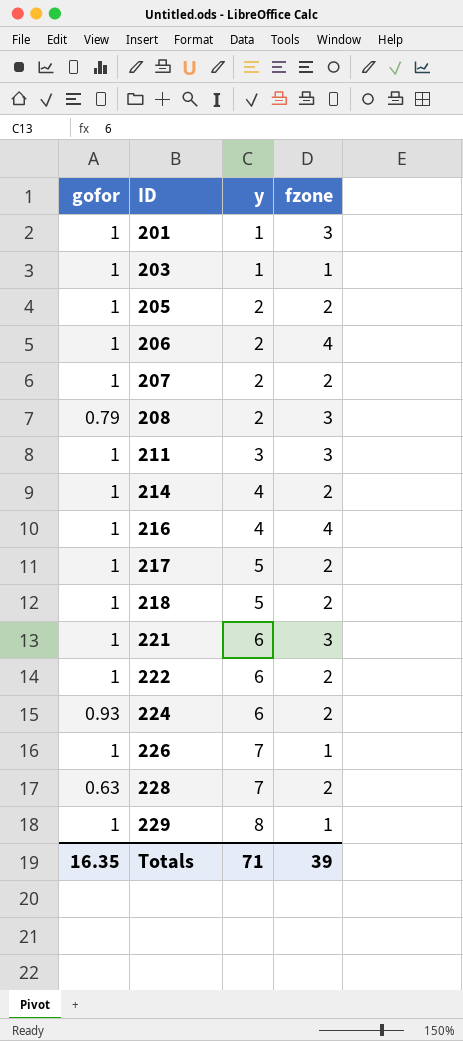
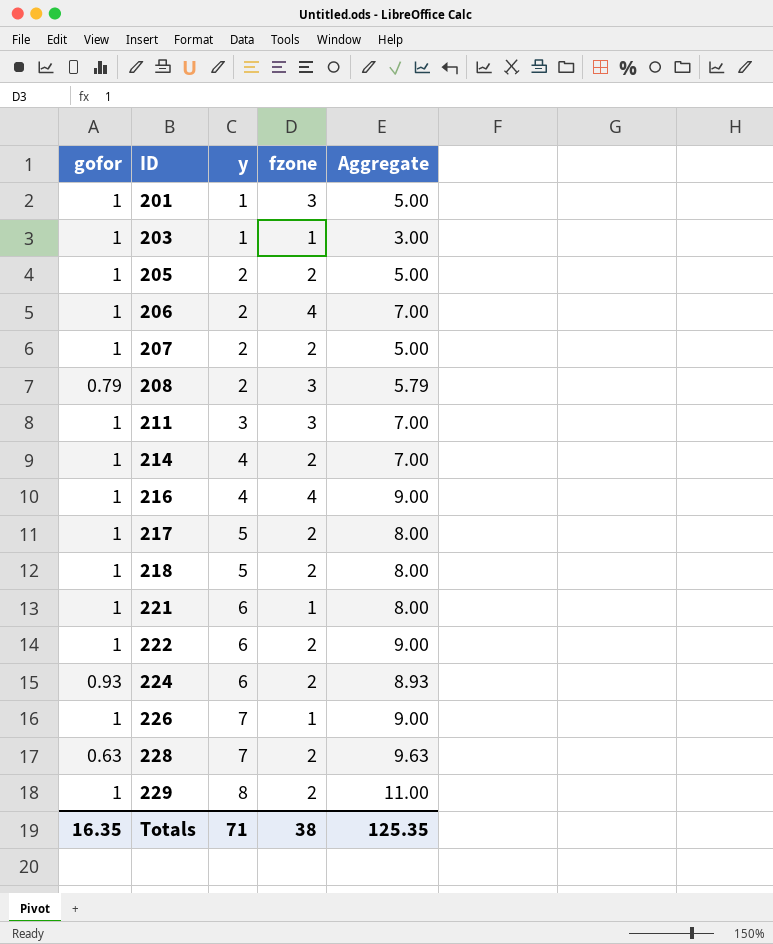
column Aggregate | formula: none -> [gofor] + [y] + [fzone]
221 | fzone: 3 -> 1
229 | fzone: 1 -> 2
Totals | fzone: 39 -> 38

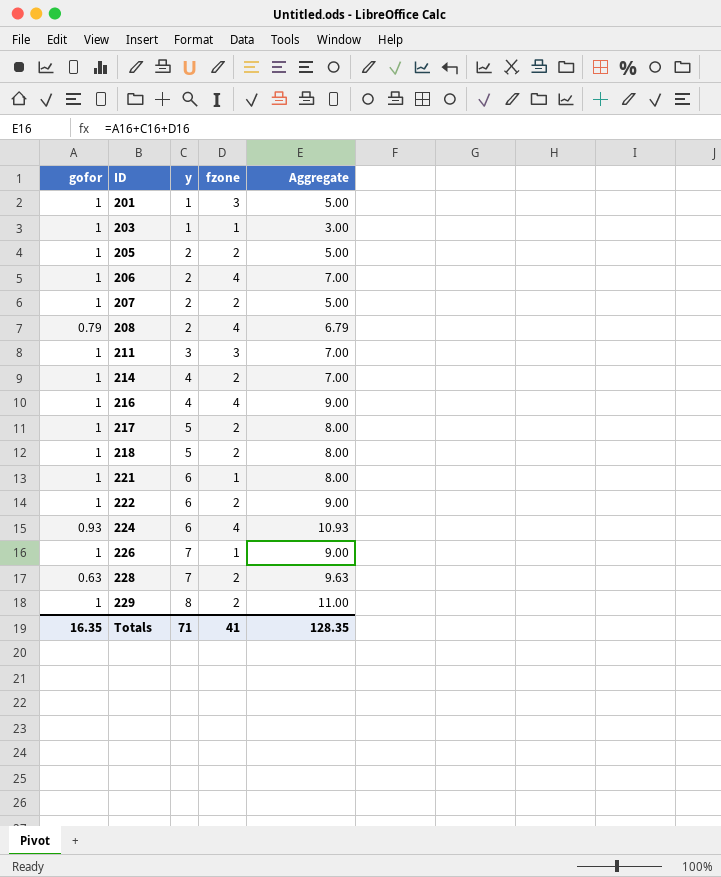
208 | fzone: 3 -> 4
208 | Aggregate: 5.79 -> 6.79
224 | fzone: 2 -> 4
224 | Aggregate: 8.93 -> 10.93
Totals | fzone: 38 -> 41
Totals | Aggregate: 125.35 -> 128.35

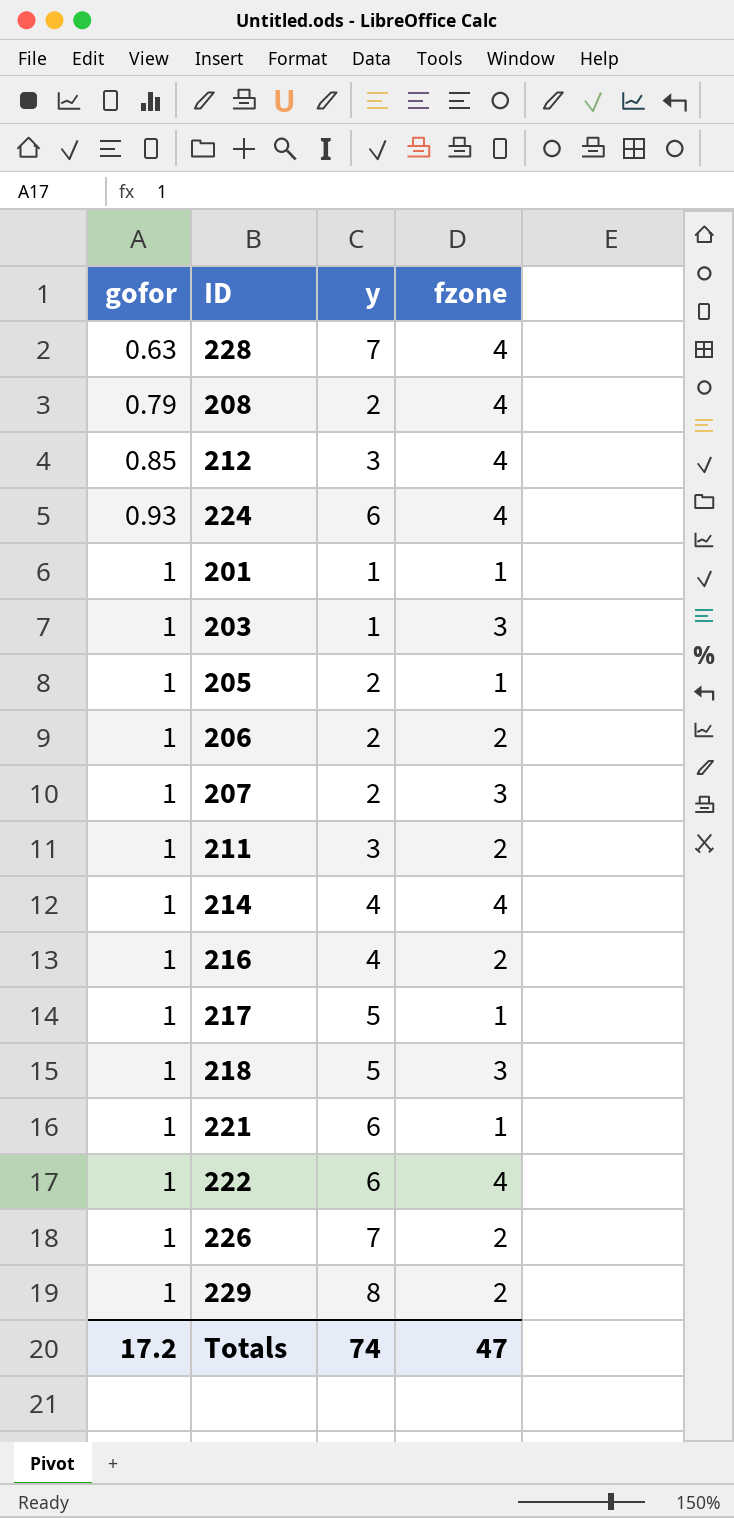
row order: ID ascending -> gofor ascending
column Aggregate | formula: [gofor] + [y] + [fzone] -> none
228 | fzone: 2 -> 4
row 212: none -> 0.85 | 3 | 4
201 | fzone: 3 -> 1
203 | fzone: 1 -> 3
205 | fzone: 2 -> 1
206 | fzone: 4 -> 2
207 | fzone: 2 -> 3
211 | fzone: 3 -> 2
214 | fzone: 2 -> 4
216 | fzone: 4 -> 2
217 | fzone: 2 -> 1
218 | fzone: 2 -> 3
222 | fzone: 2 -> 4
226 | fzone: 1 -> 2
Totals | gofor: 16.35 -> 17.2
Totals | y: 71 -> 74
Totals | fzone: 41 -> 47

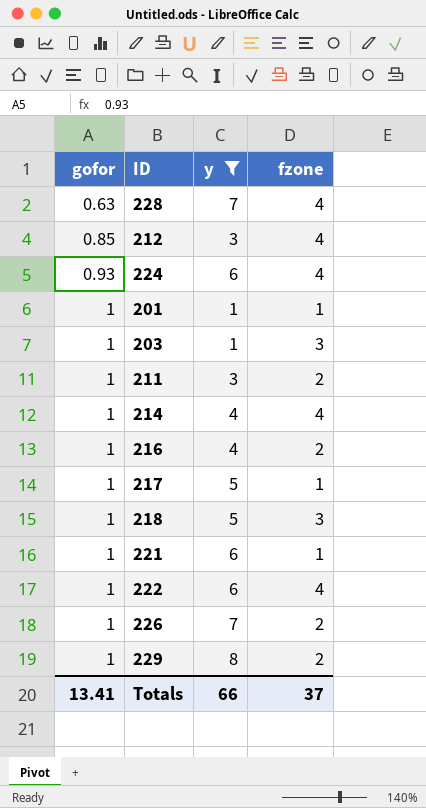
filter: none -> y != 2
Totals | gofor: 17.2 -> 13.41
Totals | y: 74 -> 66
Totals | fzone: 47 -> 37

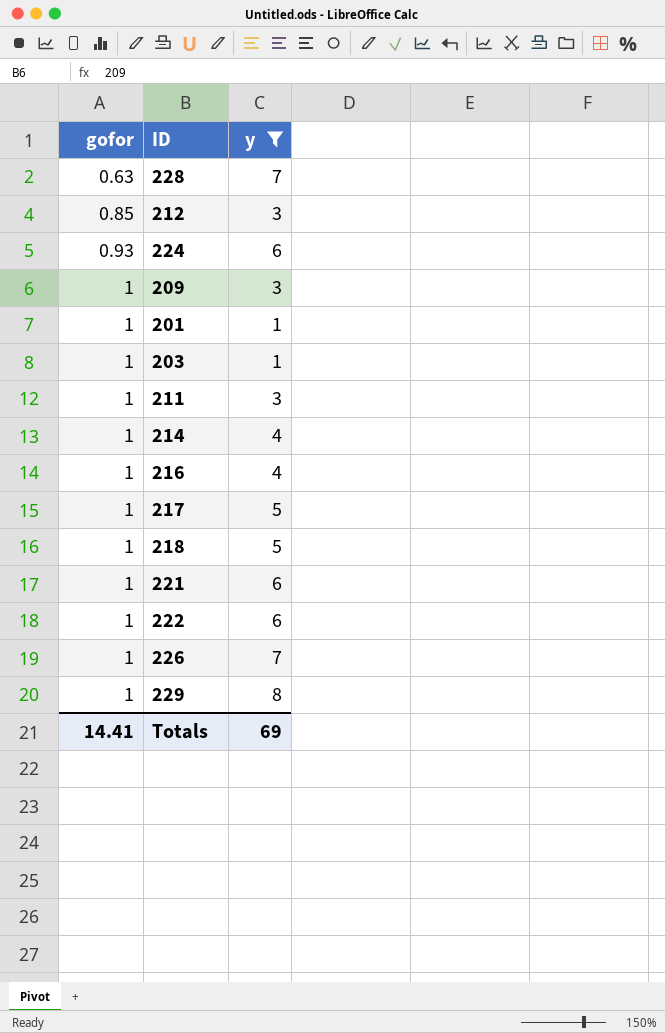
column fzone | position: 4 -> none
row 209: none -> 1 | 3
Totals | gofor: 13.41 -> 14.41
Totals | y: 66 -> 69

